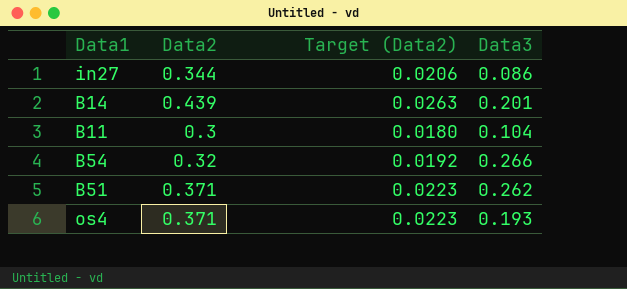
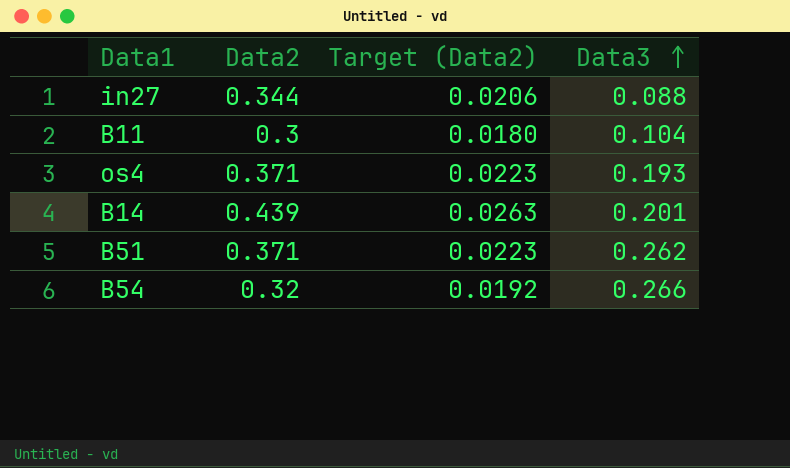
row order: none -> Data3 ascending
in27 | Data3: 0.086 -> 0.088

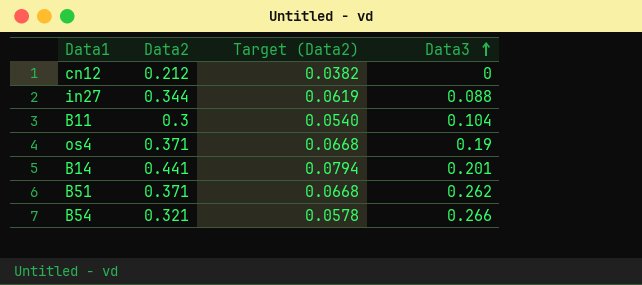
column Target (Data2) | formula: [Data2] * 0.06 -> [Data2] * 0.18
row cn12: none -> 0.212 | 0.0382 | 0
os4 | Data3: 0.193 -> 0.19
B14 | Data2: 0.439 -> 0.441
B54 | Data2: 0.32 -> 0.321

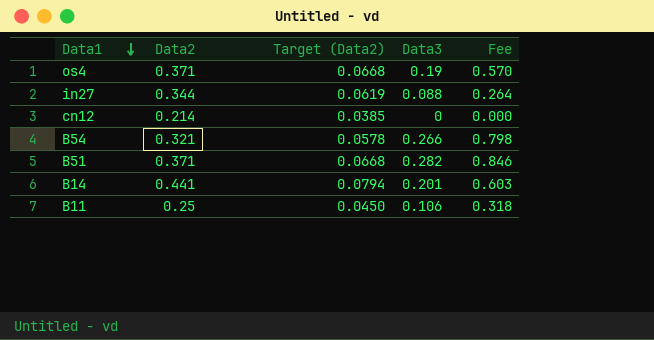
row order: Data3 ascending -> Data1 descending
column Fee | formula: none -> [Data3] * 3
cn12 | Data2: 0.212 -> 0.214
cn12 | Target (Data2): 0.0382 -> 0.0385
B51 | Data3: 0.262 -> 0.282
B11 | Data2: 0.3 -> 0.25
B11 | Target (Data2): 0.0540 -> 0.0450
B11 | Data3: 0.104 -> 0.106

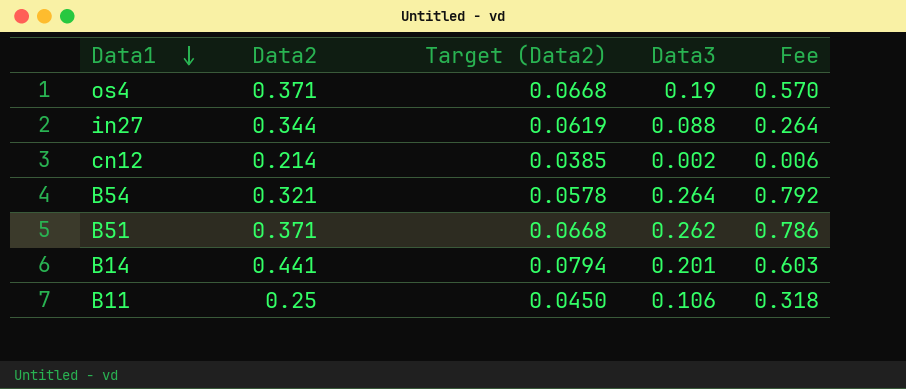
cn12 | Data3: 0 -> 0.002
cn12 | Fee: 0.000 -> 0.006
B54 | Data3: 0.266 -> 0.264
B54 | Fee: 0.798 -> 0.792
B51 | Data3: 0.282 -> 0.262
B51 | Fee: 0.846 -> 0.786

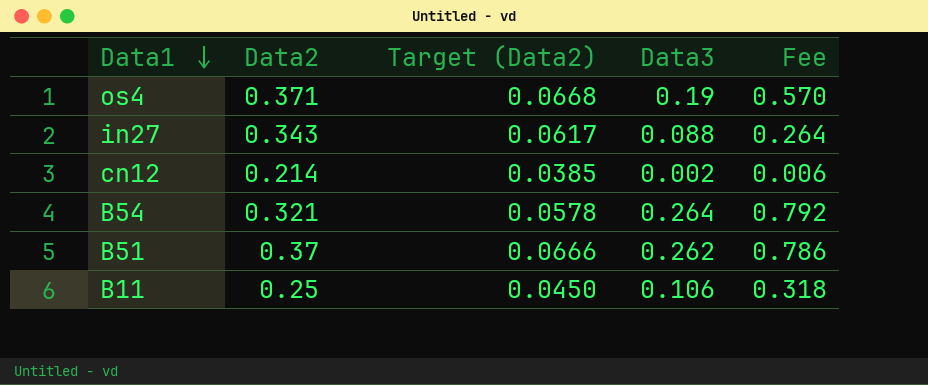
row B14: 0.441 | 0.0794 | 0.201 | 0.603 -> none
in27 | Data2: 0.344 -> 0.343
in27 | Target (Data2): 0.0619 -> 0.0617
B51 | Data2: 0.371 -> 0.37
B51 | Target (Data2): 0.0668 -> 0.0666

